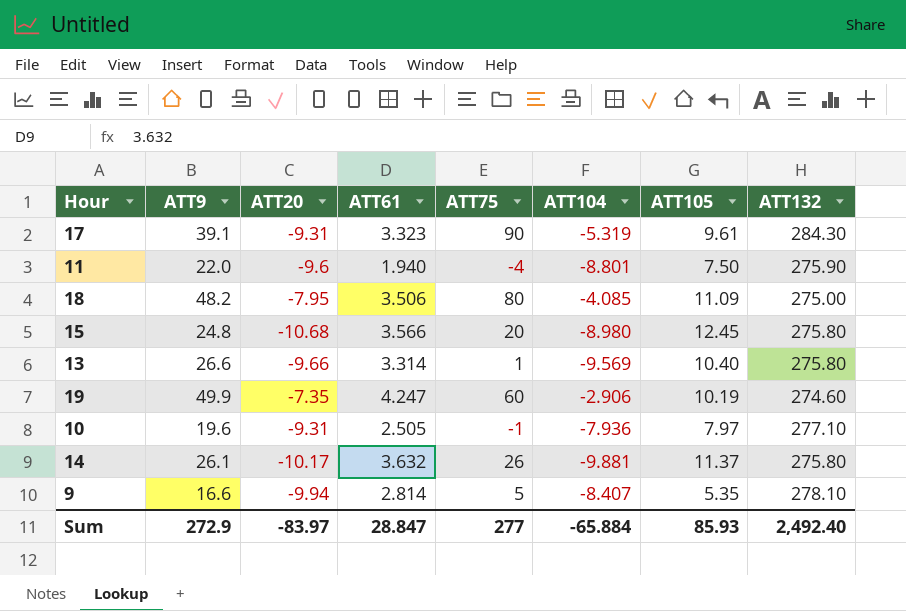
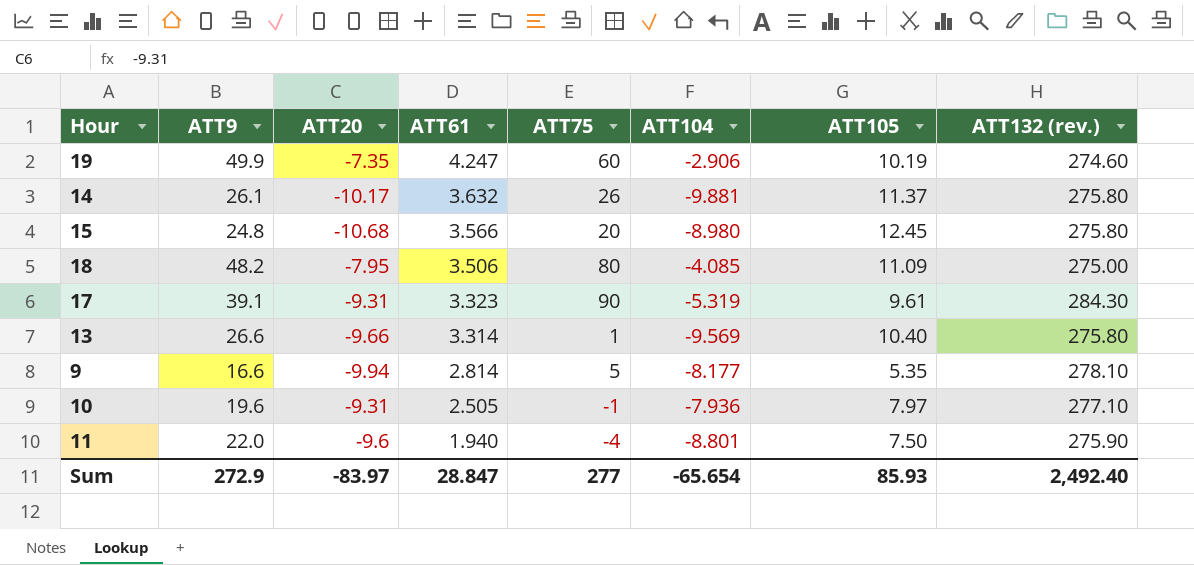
row order: none -> ATT61 descending
column name: ATT132 -> ATT132 (rev.)
9 | ATT104: -8.407 -> -8.177
Sum | ATT104: -65.884 -> -65.654

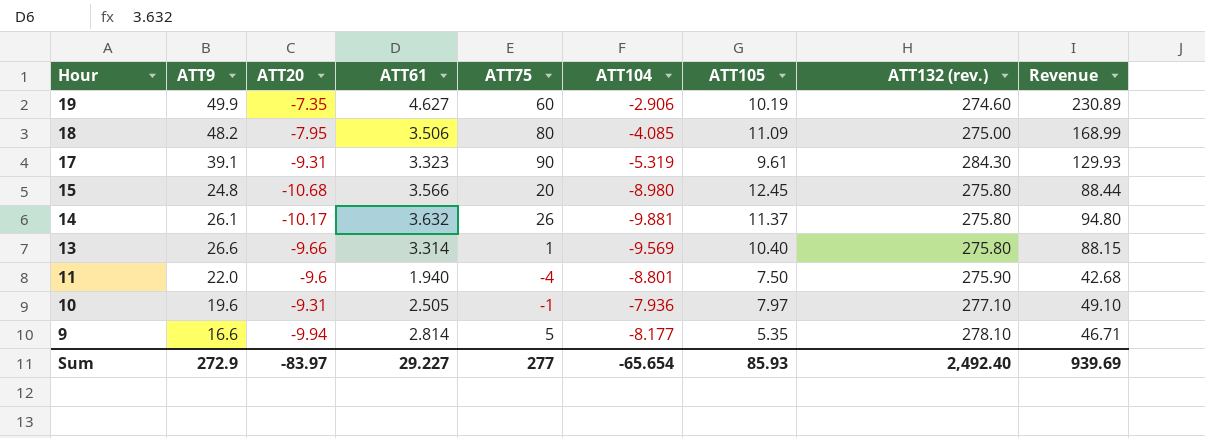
row order: ATT61 descending -> Hour descending
column Revenue | formula: none -> [ATT9] * [ATT61]
19 | ATT61: 4.247 -> 4.627
Sum | ATT61: 28.847 -> 29.227

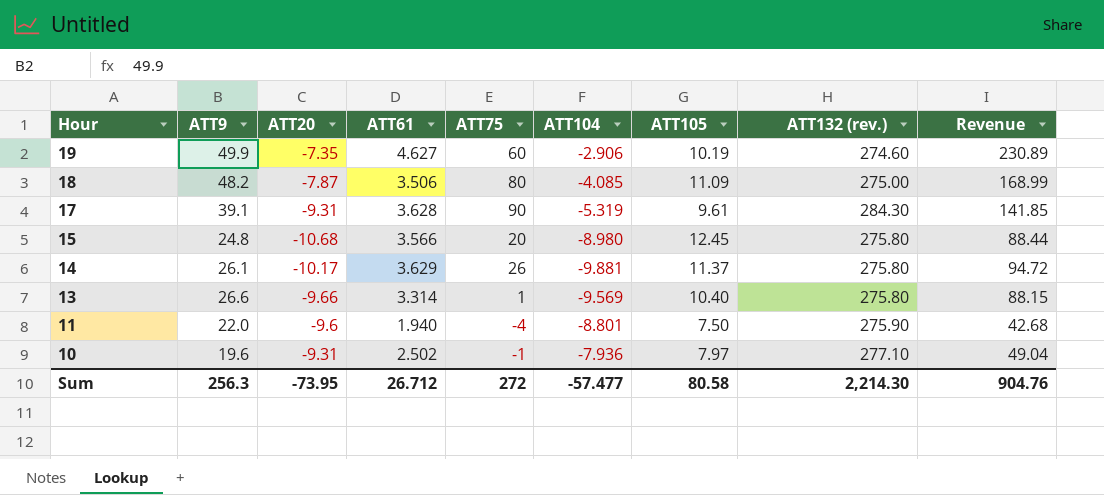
row 9: 16.6 | -9.94 | 2.814 | 5 | -8.177 | 5.35 | 278.10 | 46.71 -> none
18 | ATT20: -7.95 -> -7.87
17 | ATT61: 3.323 -> 3.628
17 | Revenue: 129.93 -> 141.85
14 | ATT61: 3.632 -> 3.629
14 | Revenue: 94.80 -> 94.72
10 | ATT61: 2.505 -> 2.502
10 | Revenue: 49.10 -> 49.04
Sum | ATT9: 272.9 -> 256.3
Sum | ATT20: -83.97 -> -73.95
Sum | ATT61: 29.227 -> 26.712
Sum | ATT75: 277 -> 272
Sum | ATT104: -65.654 -> -57.477
Sum | ATT105: 85.93 -> 80.58
Sum | ATT132 (rev.): 2,492.40 -> 2,214.30
Sum | Revenue: 939.69 -> 904.76

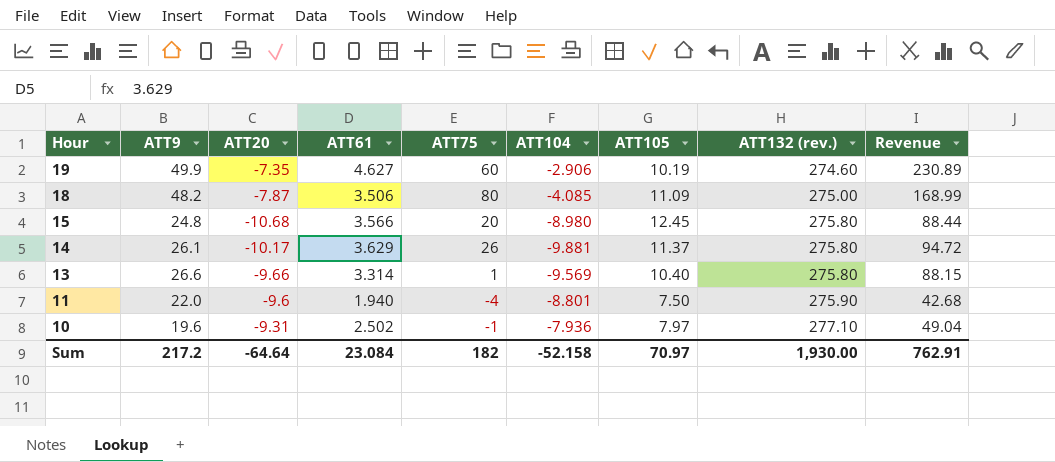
row 17: 39.1 | -9.31 | 3.628 | 90 | -5.319 | 9.61 | 284.30 | 141.85 -> none
Sum | ATT9: 256.3 -> 217.2
Sum | ATT20: -73.95 -> -64.64
Sum | ATT61: 26.712 -> 23.084
Sum | ATT75: 272 -> 182
Sum | ATT104: -57.477 -> -52.158
Sum | ATT105: 80.58 -> 70.97
Sum | ATT132 (rev.): 2,214.30 -> 1,930.00
Sum | Revenue: 904.76 -> 762.91

